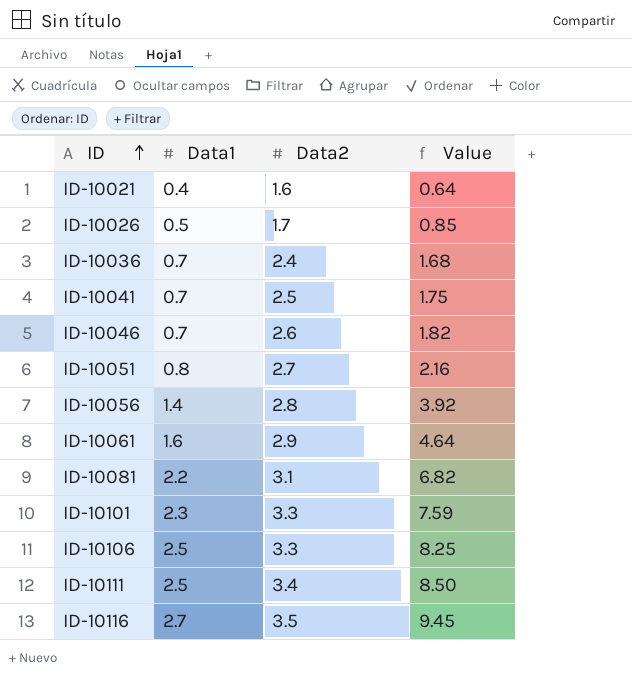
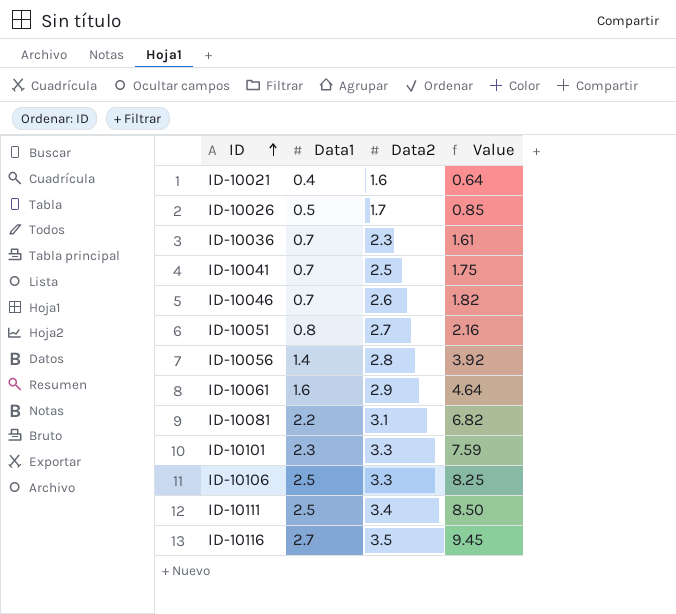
ID-10036 | Data2: 2.4 -> 2.3
ID-10036 | Value: 1.68 -> 1.61

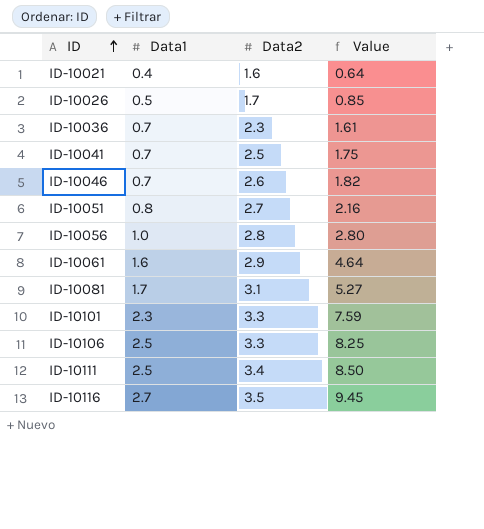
ID-10056 | Data1: 1.4 -> 1.0
ID-10056 | Value: 3.92 -> 2.80
ID-10081 | Data1: 2.2 -> 1.7
ID-10081 | Value: 6.82 -> 5.27

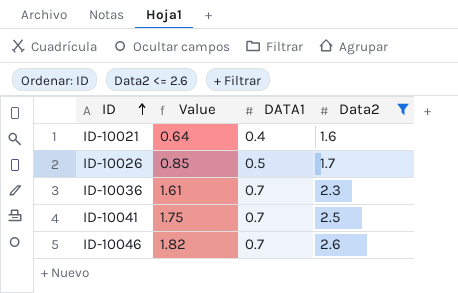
filter: none -> Data2 <= 2.6
column Value | position: 4 -> 2
column name: Data1 -> DATA1

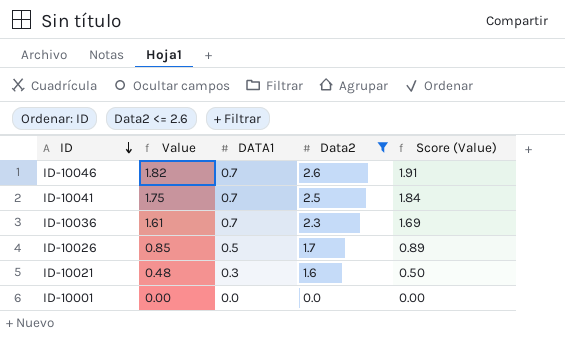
row order: ID ascending -> ID descending
column Score (Value) | formula: none -> [Value] * 1.05
ID-10021 | Value: 0.64 -> 0.48
ID-10021 | DATA1: 0.4 -> 0.3
row ID-10001: none -> 0.00 | 0.0 | 0.0 | 0.00

